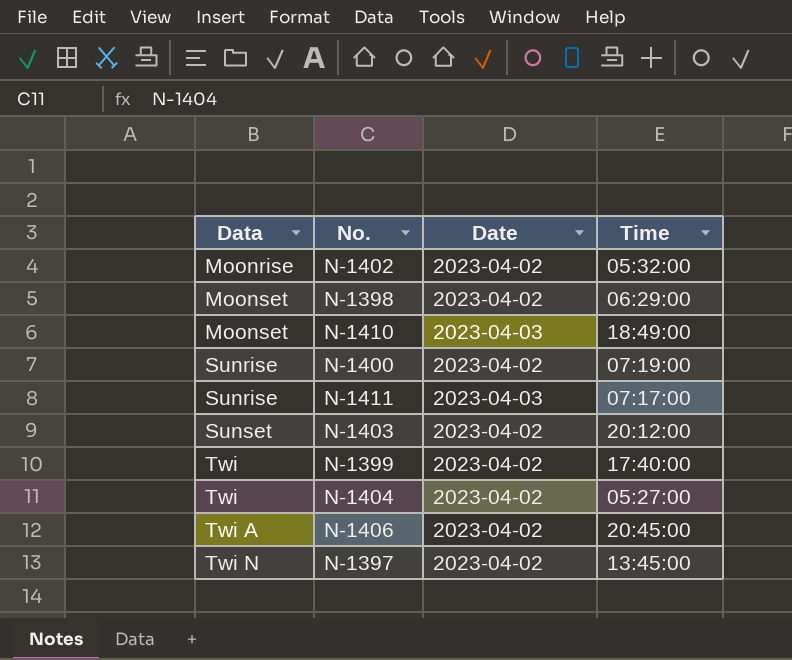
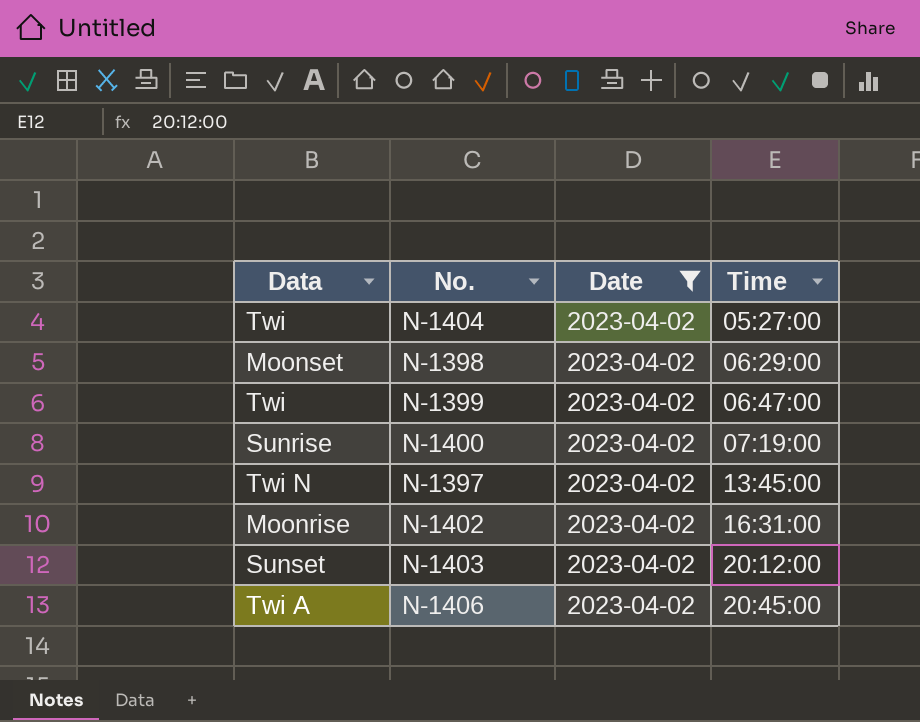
filter: none -> Date = 2023-04-02
row order: Data ascending -> Time ascending
N-1399 | Time: 17:40:00 -> 06:47:00
N-1402 | Time: 05:32:00 -> 16:31:00

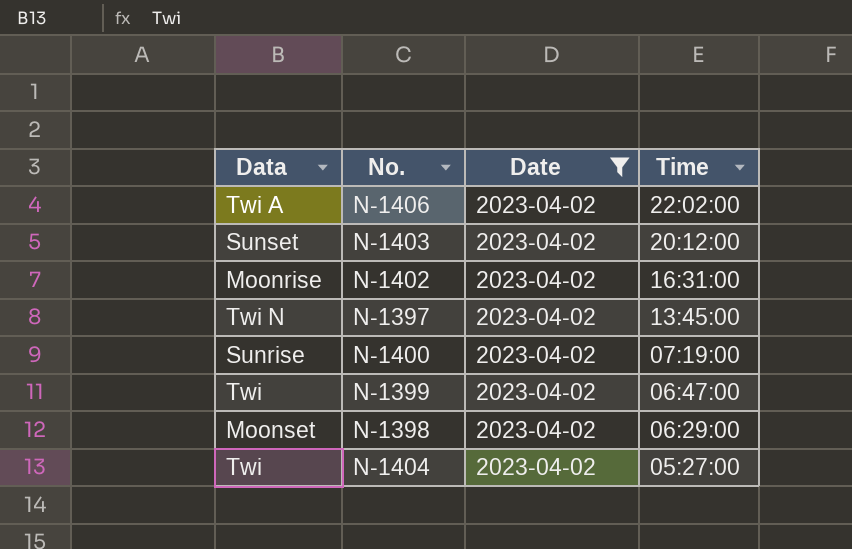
row order: Time ascending -> Time descending
N-1406 | Time: 20:45:00 -> 22:02:00

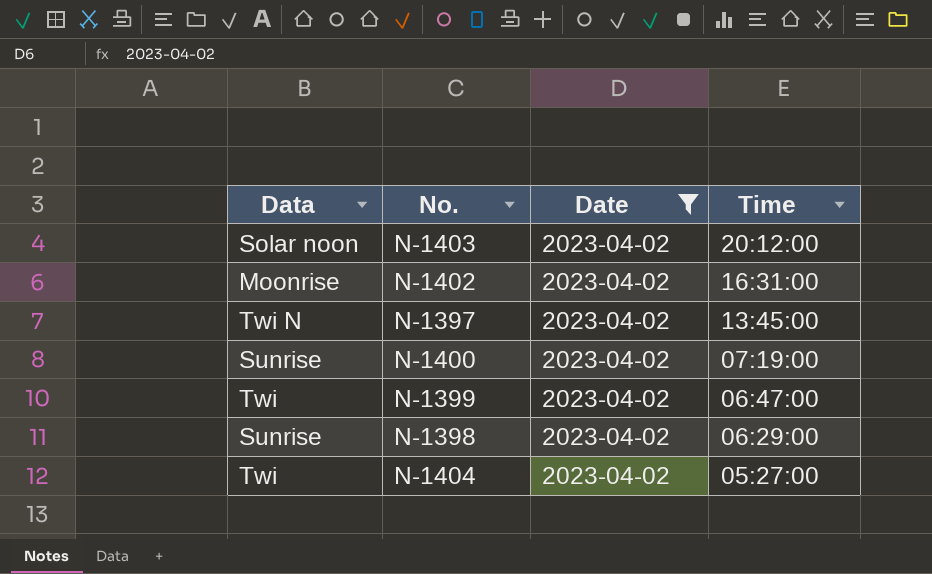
row N-1406: Twi A | 2023-04-02 | 22:02:00 -> none
N-1403 | Data: Sunset -> Solar noon
N-1398 | Data: Moonset -> Sunrise

